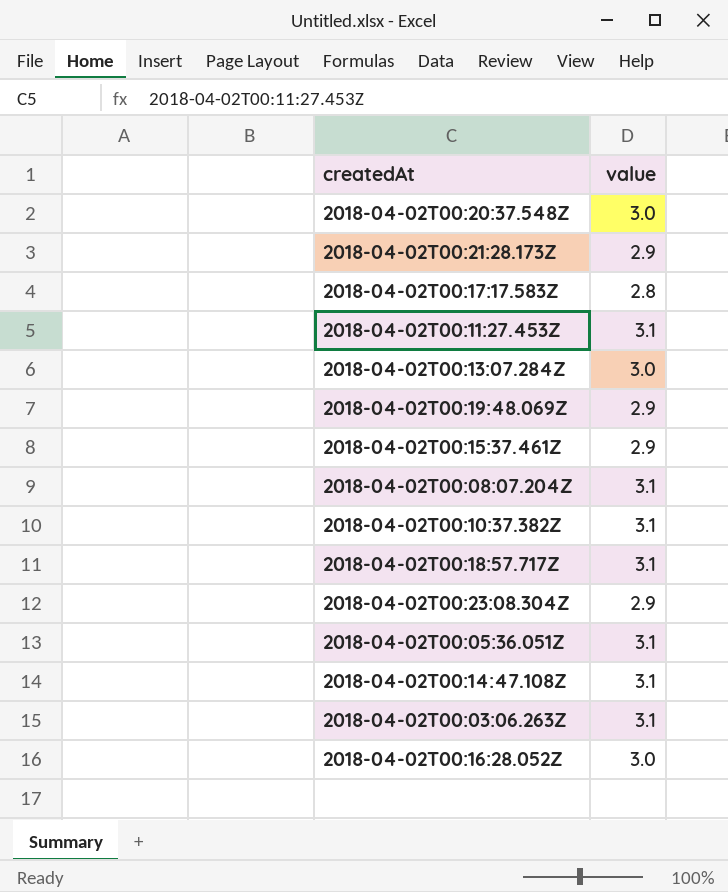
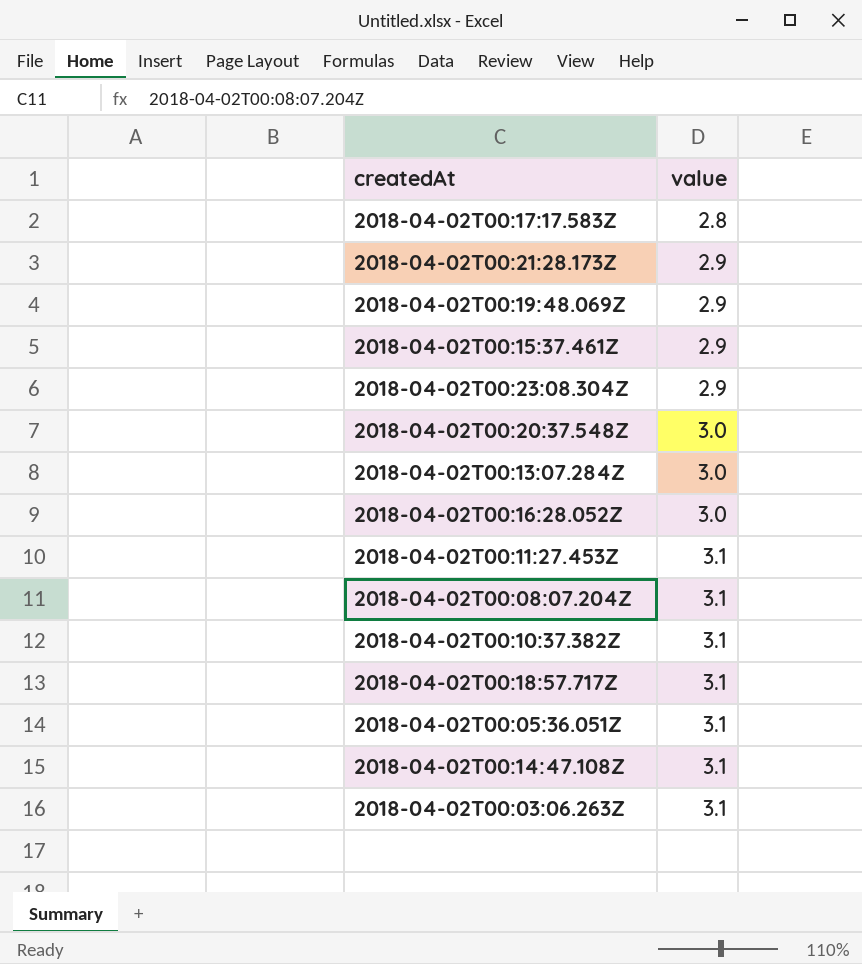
row order: none -> value ascending

